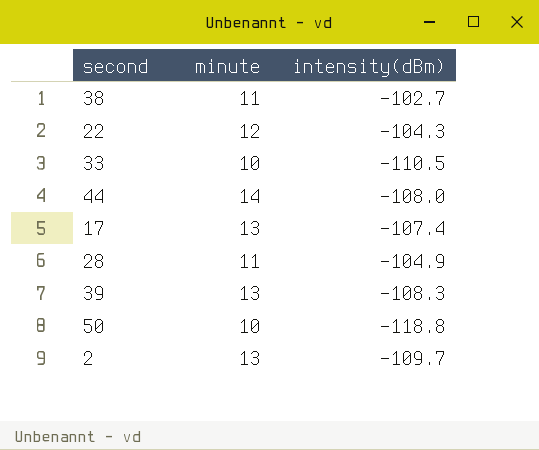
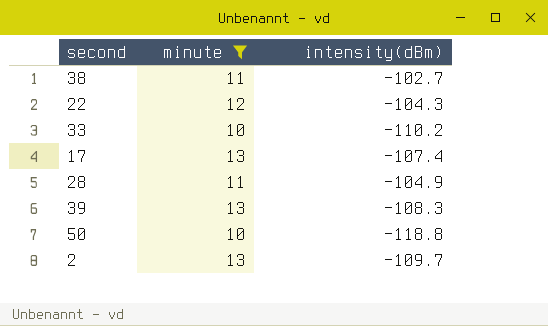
filter: none -> minute != 14
33 | intensity(dBm): -110.5 -> -110.2

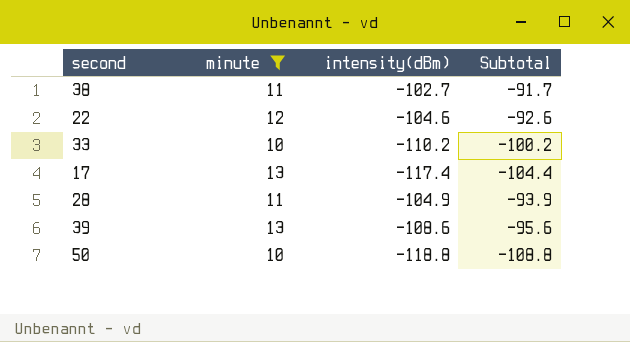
column Subtotal | formula: none -> [minute] + [intensity(dBm)]
row 2: 13 | -109.7 -> none
22 | intensity(dBm): -104.3 -> -104.6
17 | intensity(dBm): -107.4 -> -117.4
39 | intensity(dBm): -108.3 -> -108.6

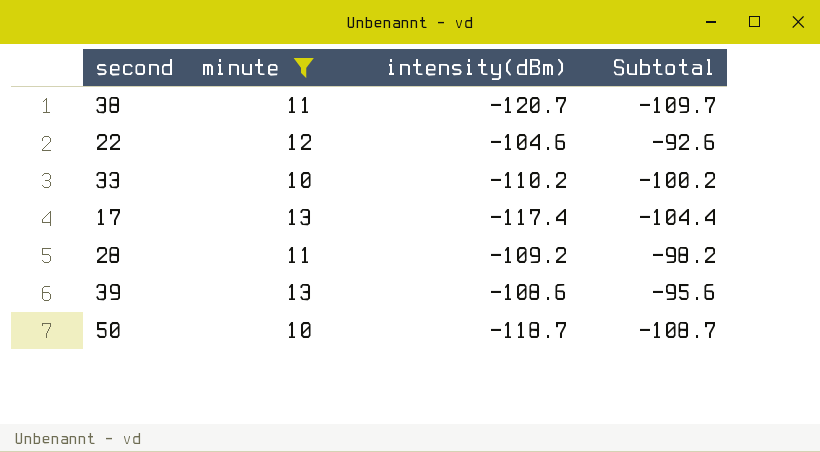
38 | intensity(dBm): -102.7 -> -120.7
38 | Subtotal: -91.7 -> -109.7
28 | intensity(dBm): -104.9 -> -109.2
28 | Subtotal: -93.9 -> -98.2
50 | intensity(dBm): -118.8 -> -118.7
50 | Subtotal: -108.8 -> -108.7

